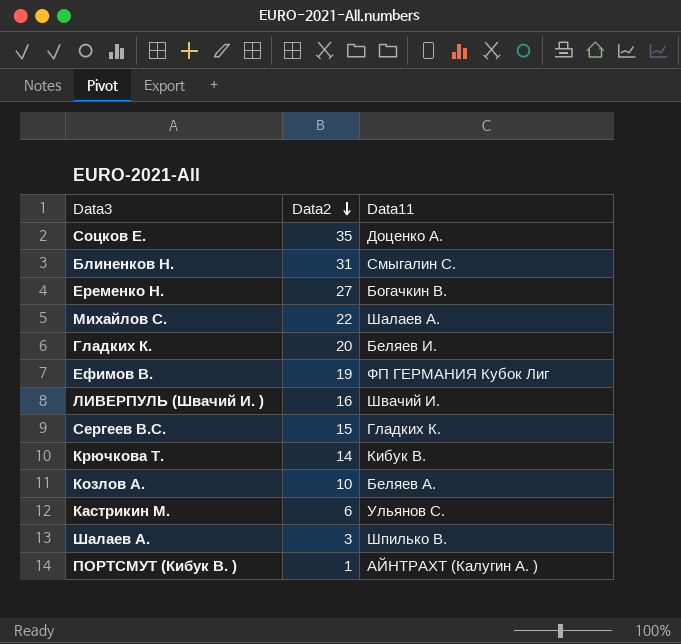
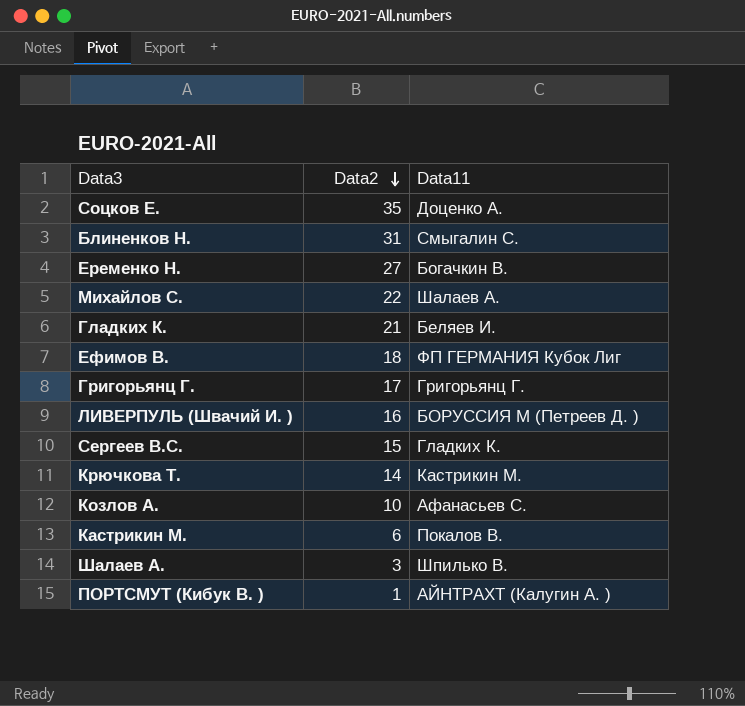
Гладких К. | Data2: 20 -> 21
Ефимов В. | Data2: 19 -> 18
row Григорьянц Г.: none -> 17 | Григорьянц Г.
ЛИВЕРПУЛЬ (Швачий И. ) | Data11: Швачий И. -> БОРУССИЯ М (Петреев Д. )
Крючкова Т. | Data11: Кибук В. -> Кастрикин М.
Козлов А. | Data11: Беляев А. -> Афанасьев С.
Кастрикин М. | Data11: Ульянов С. -> Покалов В.

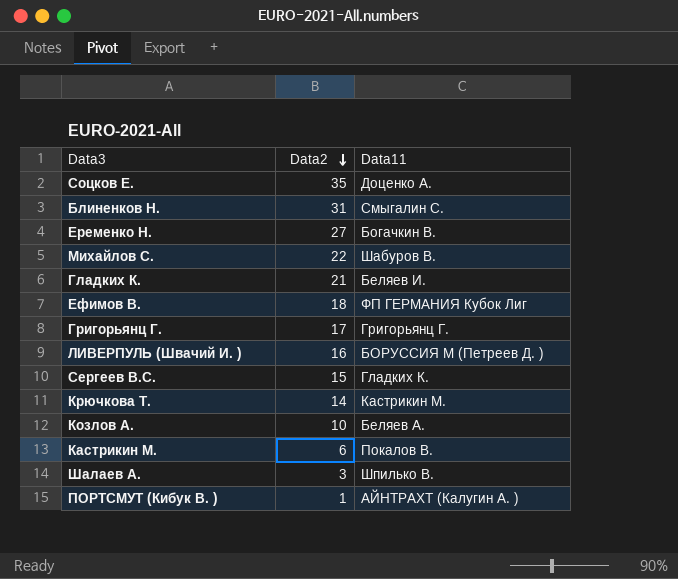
Михайлов С. | Data11: Шалаев А. -> Шабуров В.
Козлов А. | Data11: Афанасьев С. -> Беляев А.

